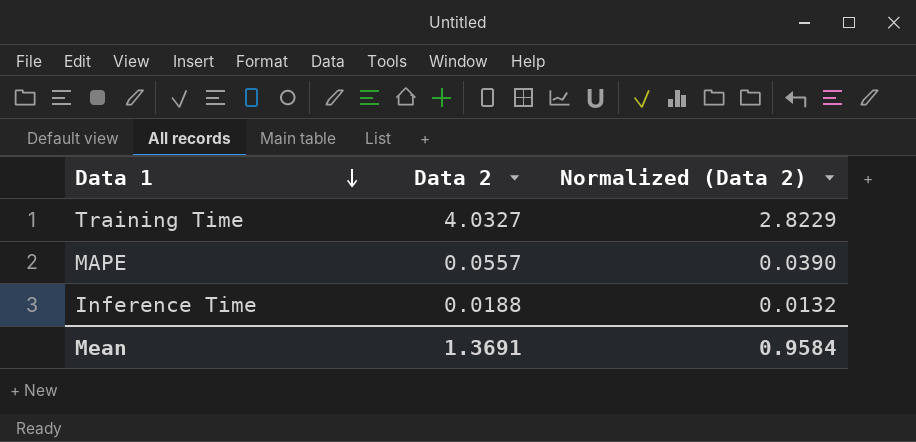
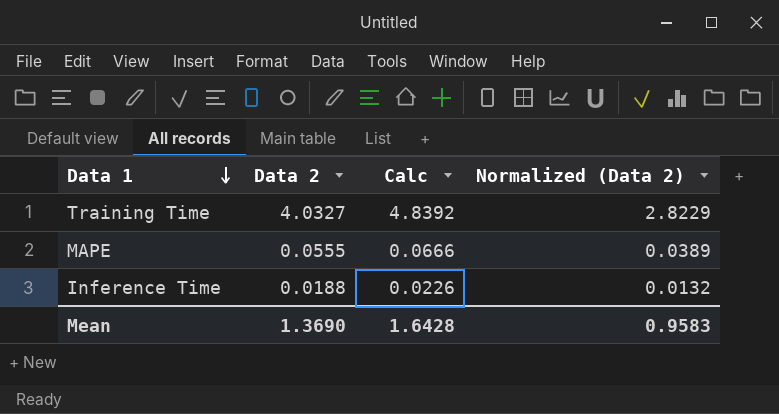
column Calc | formula: none -> [Data 2] * 1.2
MAPE | Data 2: 0.0557 -> 0.0555
MAPE | Normalized (Data 2): 0.0390 -> 0.0389
Mean | Data 2: 1.3691 -> 1.3690
Mean | Normalized (Data 2): 0.9584 -> 0.9583

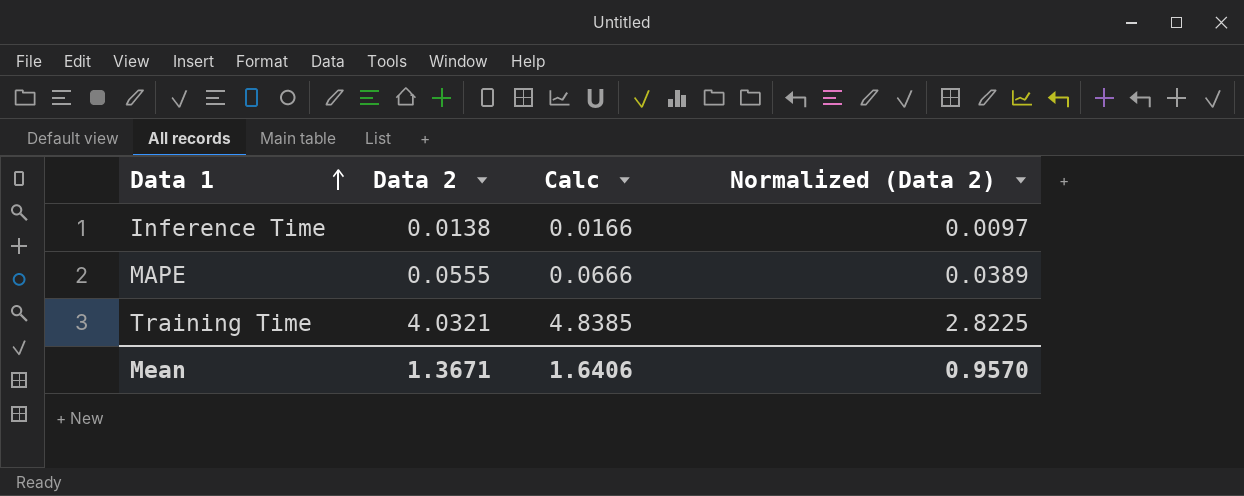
row order: Data 1 descending -> Data 1 ascending
Inference Time | Data 2: 0.0188 -> 0.0138
Inference Time | Calc: 0.0226 -> 0.0166
Inference Time | Normalized (Data 2): 0.0132 -> 0.0097
Training Time | Data 2: 4.0327 -> 4.0321
Training Time | Calc: 4.8392 -> 4.8385
Training Time | Normalized (Data 2): 2.8229 -> 2.8225
Mean | Data 2: 1.3690 -> 1.3671
Mean | Calc: 1.6428 -> 1.6406
Mean | Normalized (Data 2): 0.9583 -> 0.9570

